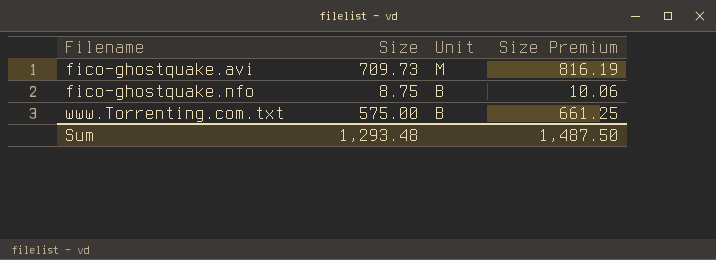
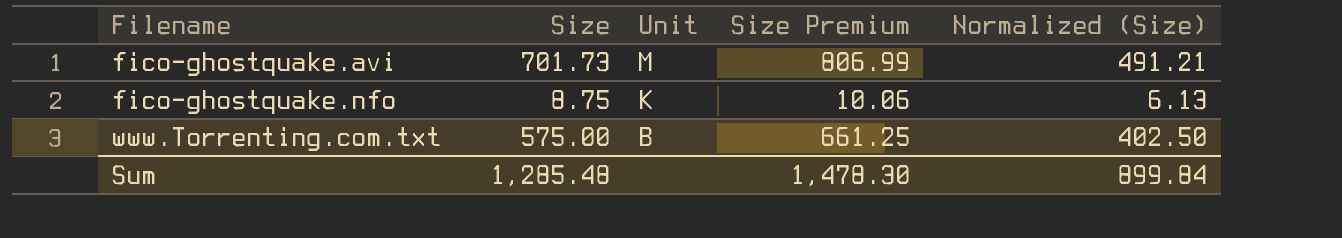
column Normalized (Size) | formula: none -> [Size] * 0.7
fico-ghostquake.avi | Size: 709.73 -> 701.73
fico-ghostquake.avi | Size Premium: 816.19 -> 806.99
fico-ghostquake.nfo | Unit: B -> K
Sum | Size: 1,293.48 -> 1,285.48
Sum | Size Premium: 1,487.50 -> 1,478.30

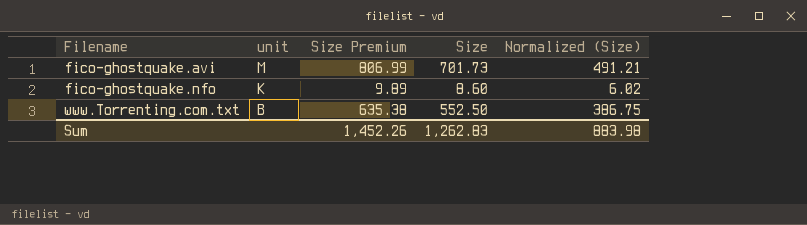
column name: Unit -> unit
column Size | position: 2 -> 4
fico-ghostquake.nfo | Size Premium: 10.06 -> 9.89
fico-ghostquake.nfo | Size: 8.75 -> 8.60
fico-ghostquake.nfo | Normalized (Size): 6.13 -> 6.02
www.Torrenting.com.txt | Size Premium: 661.25 -> 635.38
www.Torrenting.com.txt | Size: 575.00 -> 552.50
www.Torrenting.com.txt | Normalized (Size): 402.50 -> 386.75
Sum | Size Premium: 1,478.30 -> 1,452.26
Sum | Size: 1,285.48 -> 1,262.83
Sum | Normalized (Size): 899.84 -> 883.98

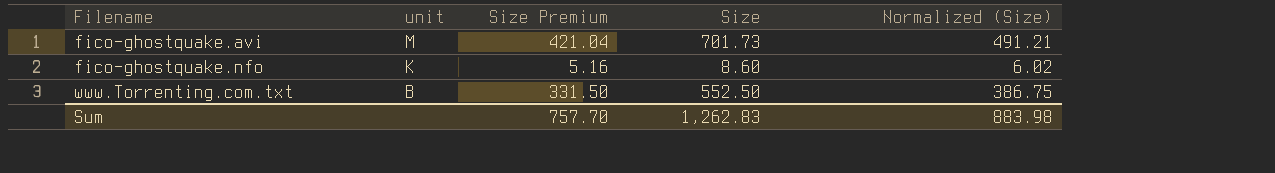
column Size Premium | formula: [Size] * 1.15 -> [Size] * 0.6
Sum | Size Premium: 1,452.26 -> 757.70

